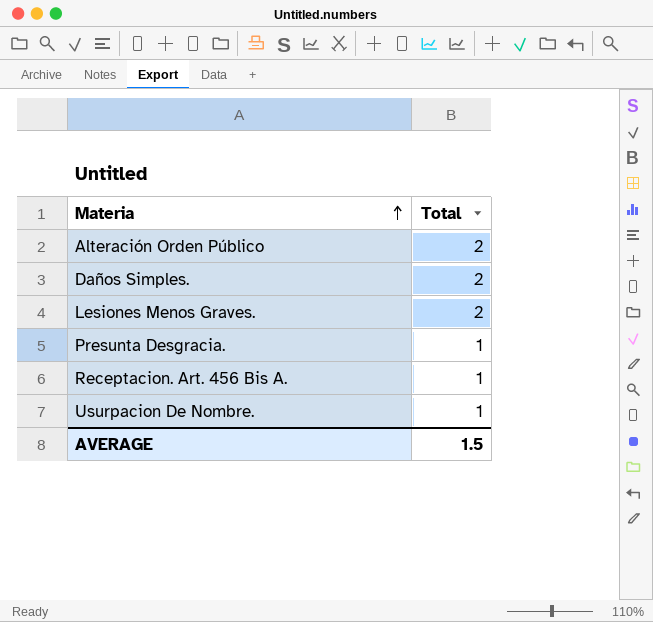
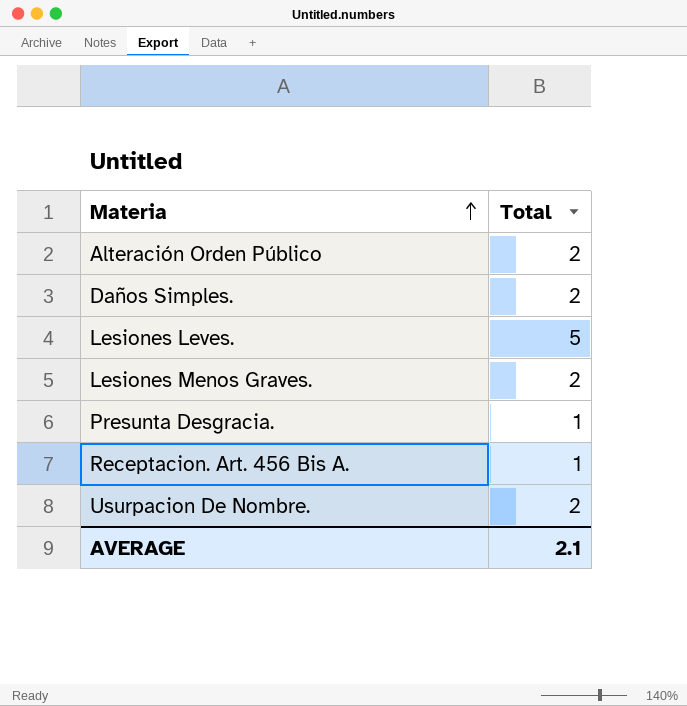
row Lesiones Leves.: none -> 5
Usurpacion De Nombre. | Total: 1 -> 2
AVERAGE | Total: 1.5 -> 2.1

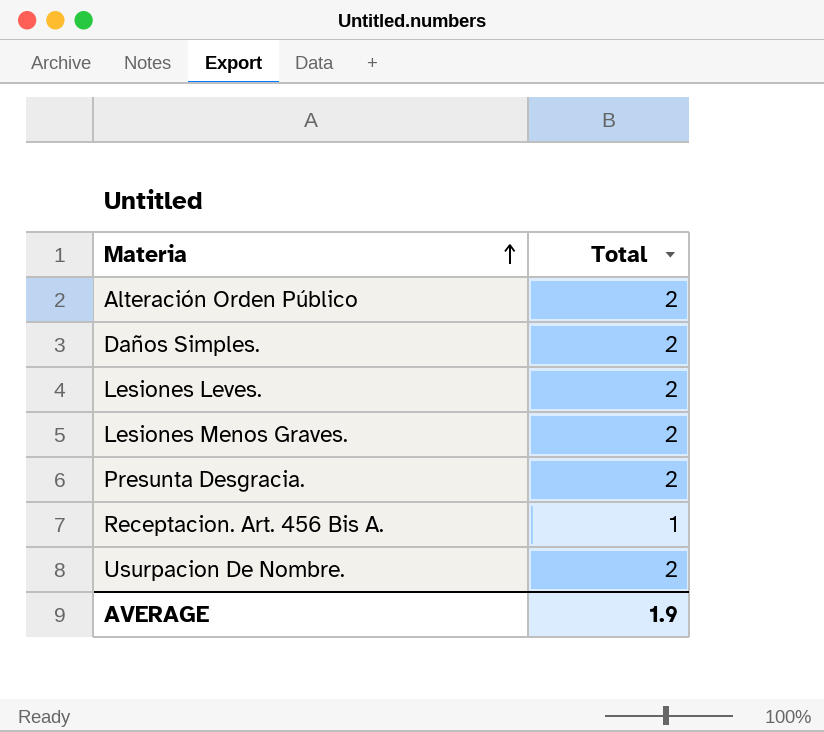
Lesiones Leves. | Total: 5 -> 2
Presunta Desgracia. | Total: 1 -> 2
AVERAGE | Total: 2.1 -> 1.9

